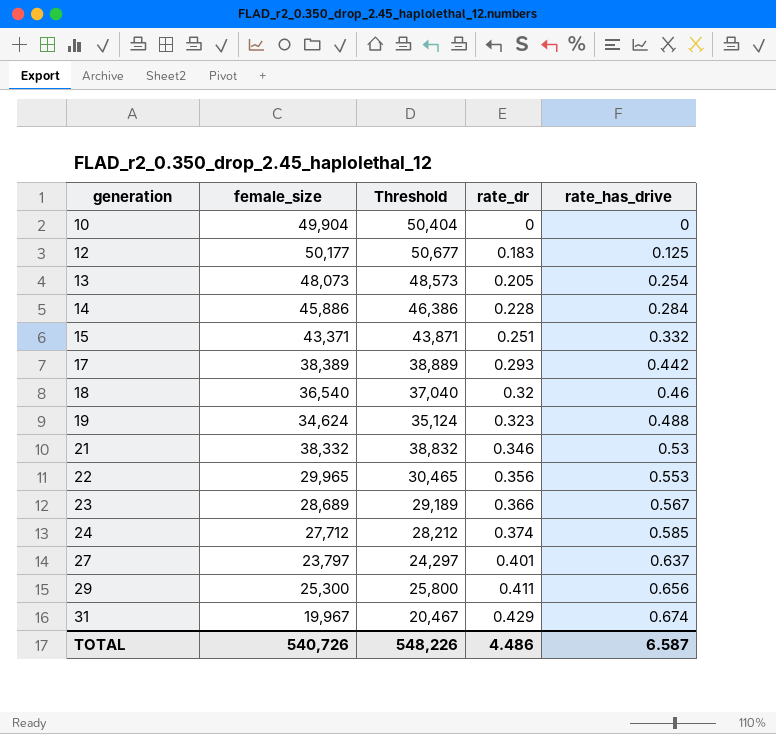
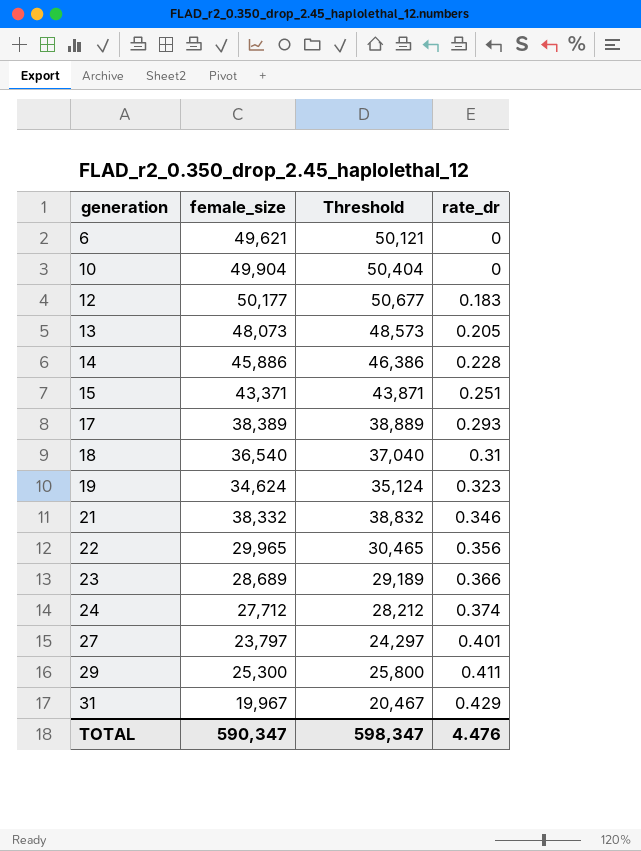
column rate_has_drive | position: 5 -> none
row 6: none -> 49,621 | 50,121 | 0
18 | rate_dr: 0.32 -> 0.31
TOTAL | female_size: 540,726 -> 590,347
TOTAL | Threshold: 548,226 -> 598,347
TOTAL | rate_dr: 4.486 -> 4.476

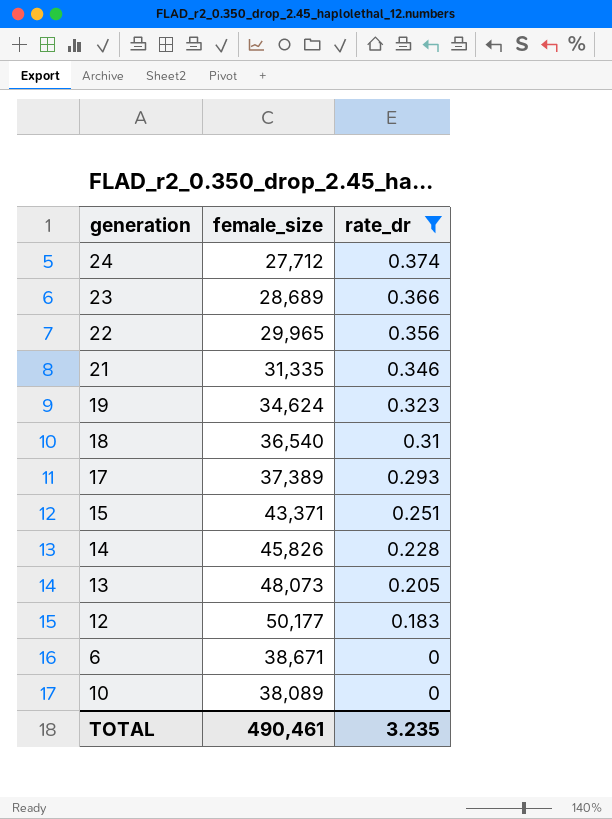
filter: none -> rate_dr <= 0.374
row order: generation ascending -> rate_dr descending
column Threshold | formula: [female_size] + 500 -> none
21 | female_size: 38,332 -> 31,335
17 | female_size: 38,389 -> 37,389
14 | female_size: 45,886 -> 45,826
6 | female_size: 49,621 -> 38,671
10 | female_size: 49,904 -> 38,089
TOTAL | female_size: 590,347 -> 490,461
TOTAL | rate_dr: 4.476 -> 3.235

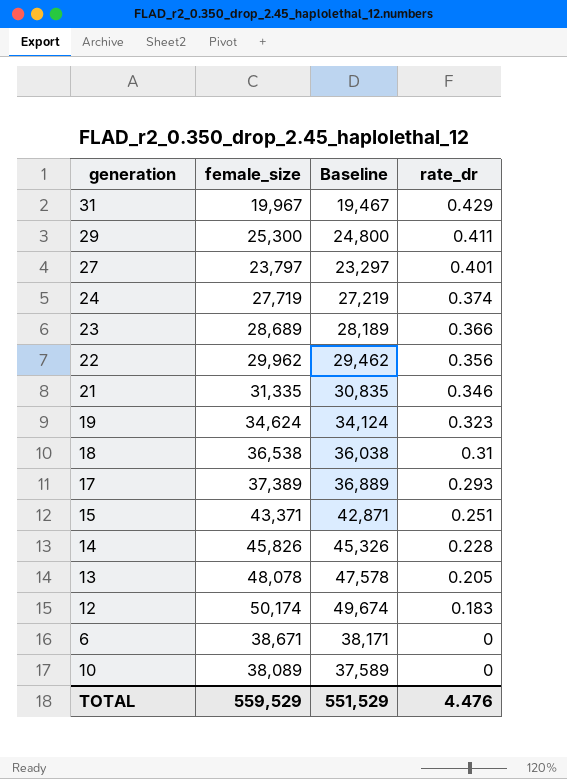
filter: rate_dr <= 0.374 -> none
column Baseline | formula: none -> [female_size] - 500
24 | female_size: 27,712 -> 27,719
22 | female_size: 29,965 -> 29,962
18 | female_size: 36,540 -> 36,538
13 | female_size: 48,073 -> 48,078
12 | female_size: 50,177 -> 50,174
TOTAL | female_size: 490,461 -> 559,529
TOTAL | rate_dr: 3.235 -> 4.476

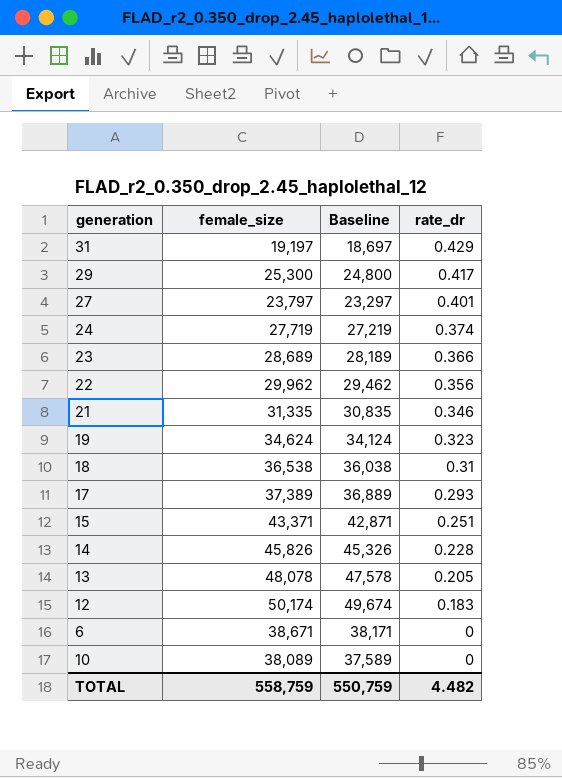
31 | female_size: 19,967 -> 19,197
31 | Baseline: 19,467 -> 18,697
29 | rate_dr: 0.411 -> 0.417
TOTAL | female_size: 559,529 -> 558,759
TOTAL | Baseline: 551,529 -> 550,759
TOTAL | rate_dr: 4.476 -> 4.482

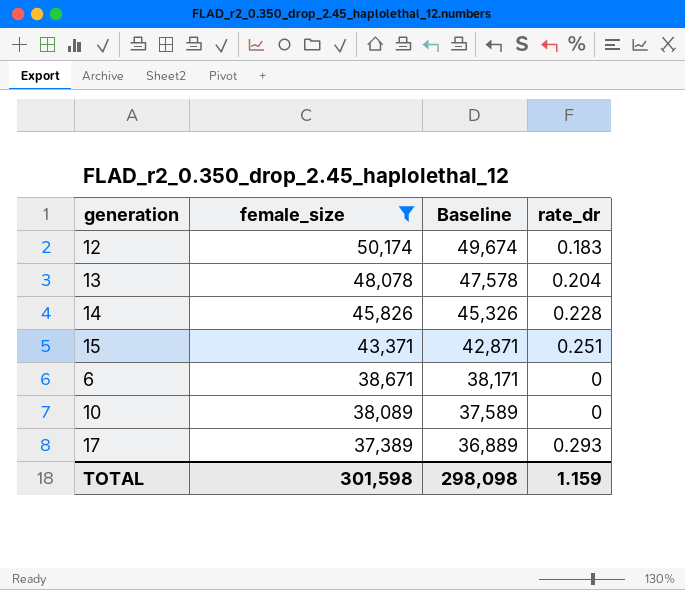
filter: none -> female_size >= 37,389
row order: rate_dr descending -> female_size descending
13 | rate_dr: 0.205 -> 0.204
TOTAL | female_size: 558,759 -> 301,598
TOTAL | Baseline: 550,759 -> 298,098
TOTAL | rate_dr: 4.482 -> 1.159

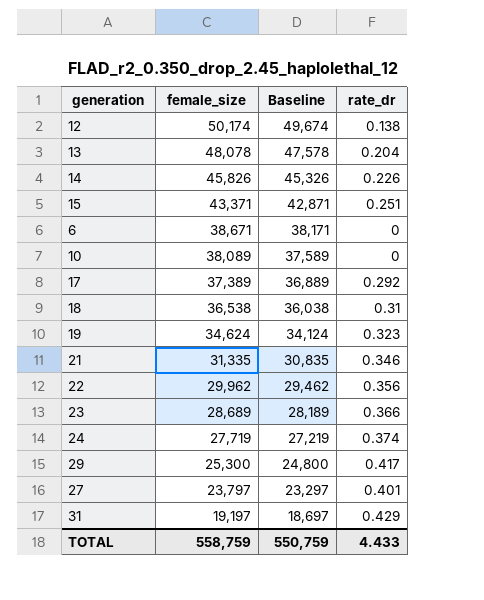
filter: female_size >= 37,389 -> none
12 | rate_dr: 0.183 -> 0.138
14 | rate_dr: 0.228 -> 0.226
17 | rate_dr: 0.293 -> 0.292
TOTAL | female_size: 301,598 -> 558,759
TOTAL | Baseline: 298,098 -> 550,759
TOTAL | rate_dr: 1.159 -> 4.433

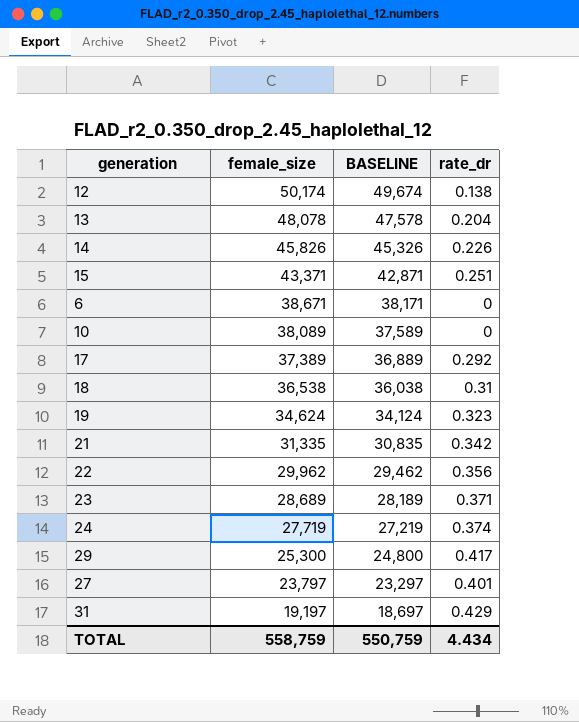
column name: Baseline -> BASELINE
21 | rate_dr: 0.346 -> 0.342
23 | rate_dr: 0.366 -> 0.371
TOTAL | rate_dr: 4.433 -> 4.434

